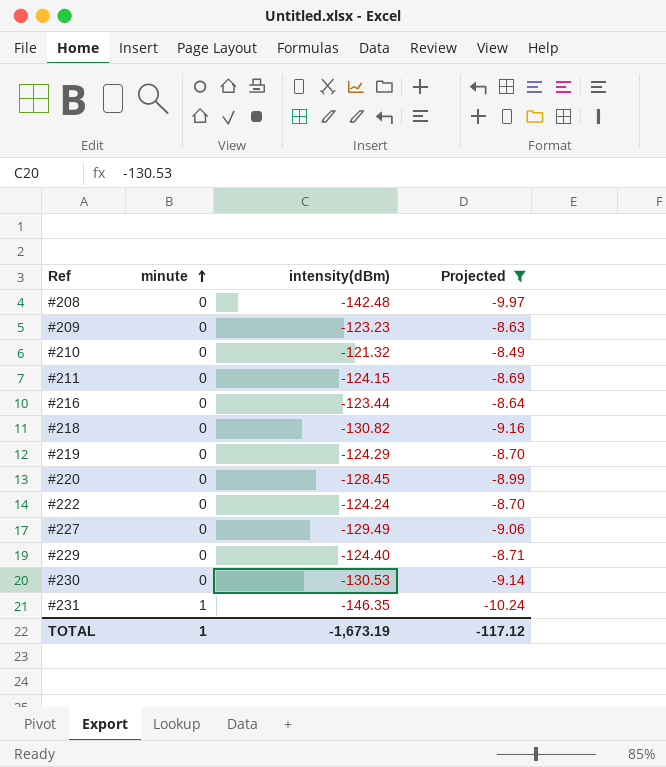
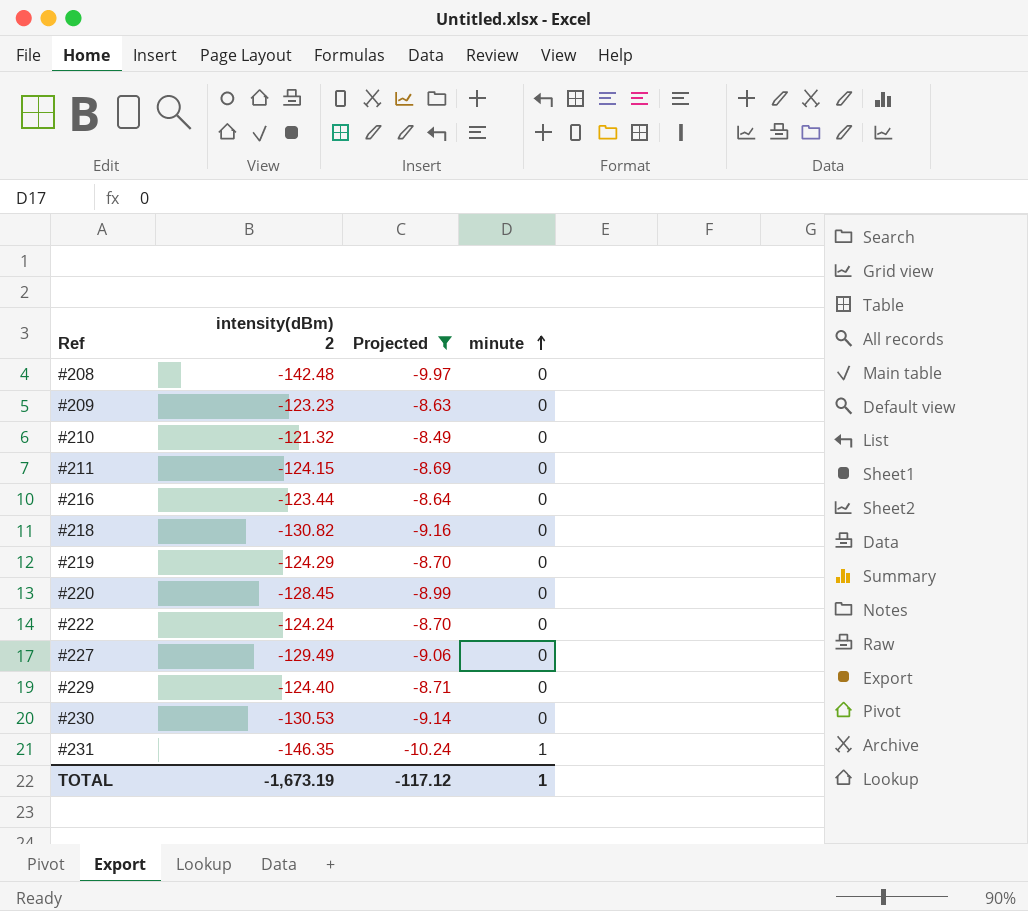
column name: intensity(dBm) -> intensity(dBm) 2
column minute | position: 2 -> 4

